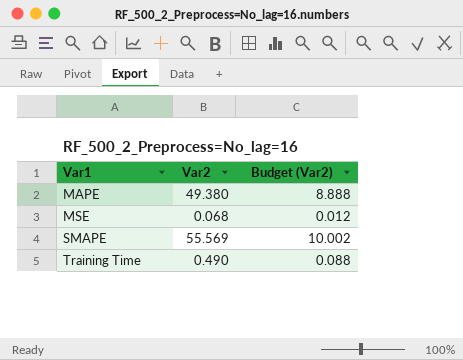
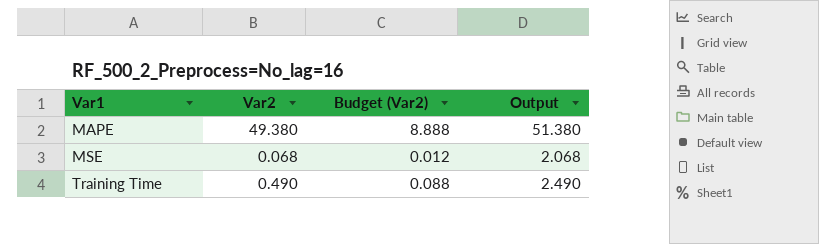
column Output | formula: none -> [Var2] + 2
row SMAPE: 55.569 | 10.002 -> none

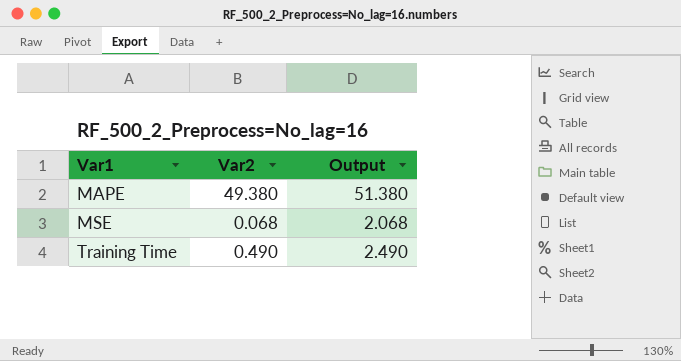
column Budget (Var2) | formula: [Var2] * 0.18 -> none

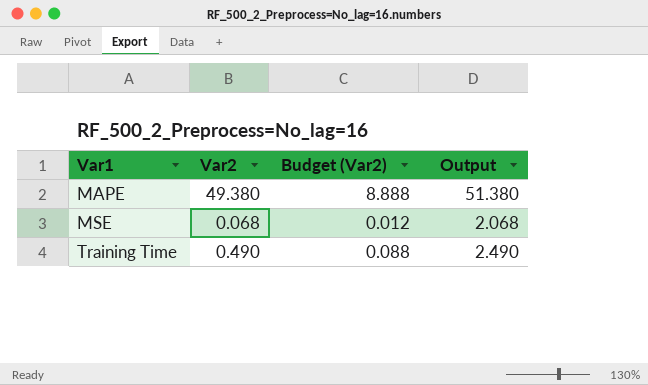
column Budget (Var2) | formula: none -> [Var2] * 0.18

